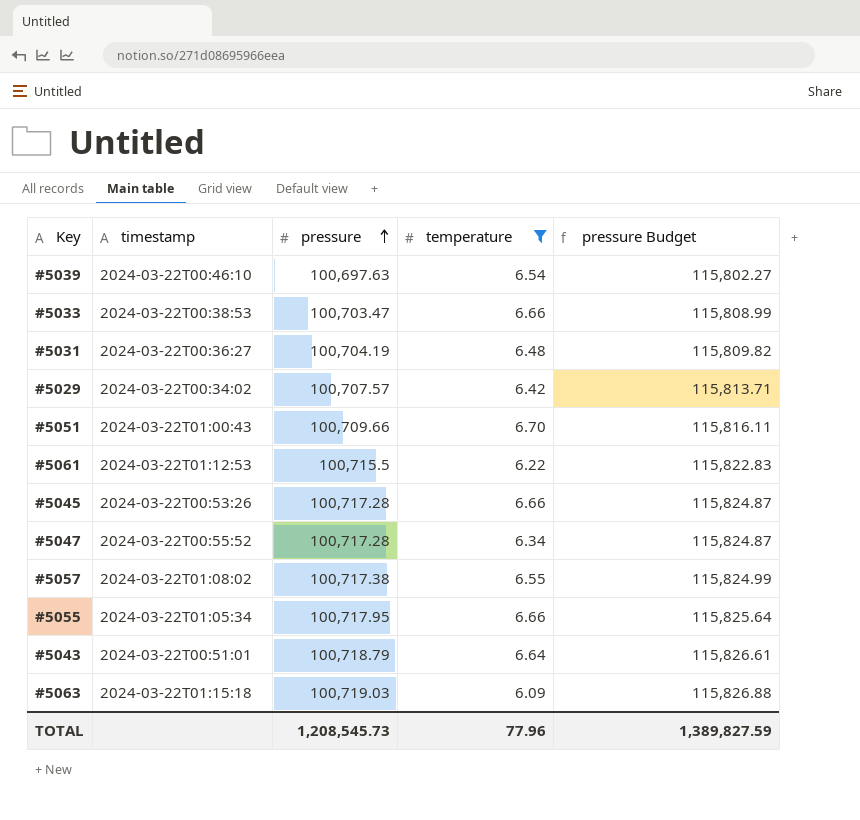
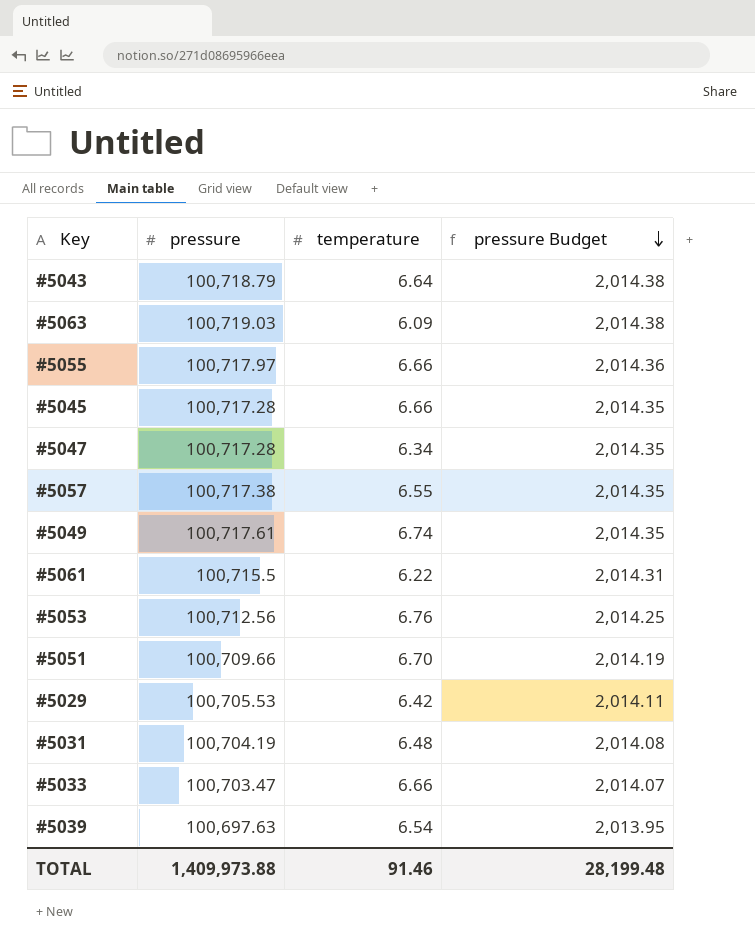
filter: temperature <= 6.70 -> none
row order: pressure ascending -> pressure Budget descending
column timestamp | position: 2 -> none
column pressure Budget | formula: [pressure] * 1.15 -> [pressure] * 0.02
#5055 | pressure: 100,717.95 -> 100,717.97
#5029 | pressure: 100,707.57 -> 100,705.53
TOTAL | pressure: 1,208,545.73 -> 1,409,973.88
TOTAL | temperature: 77.96 -> 91.46
TOTAL | pressure Budget: 1,389,827.59 -> 28,199.48

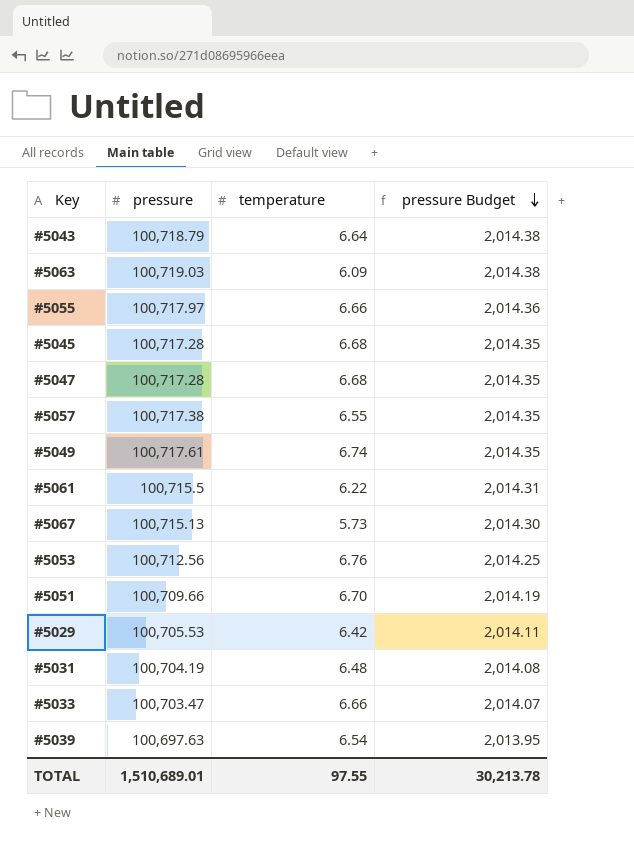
#5045 | temperature: 6.66 -> 6.68
#5047 | temperature: 6.34 -> 6.68
row #5067: none -> 100,715.13 | 5.73 | 2,014.30
TOTAL | pressure: 1,409,973.88 -> 1,510,689.01
TOTAL | temperature: 91.46 -> 97.55
TOTAL | pressure Budget: 28,199.48 -> 30,213.78

